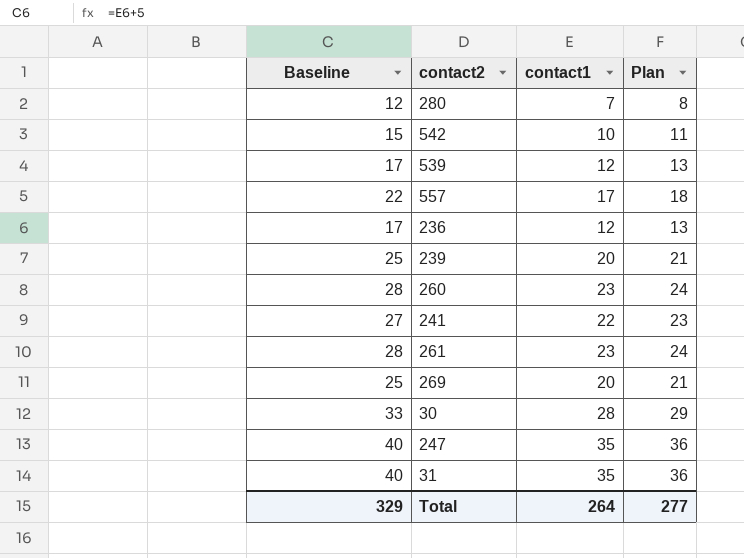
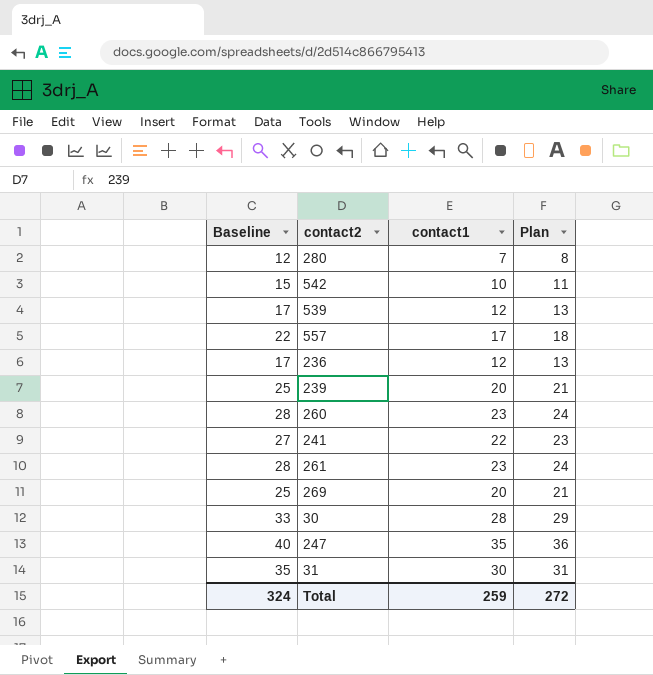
31 | Baseline: 40 -> 35
31 | contact1: 35 -> 30
31 | Plan: 36 -> 31
Total | Baseline: 329 -> 324
Total | contact1: 264 -> 259
Total | Plan: 277 -> 272

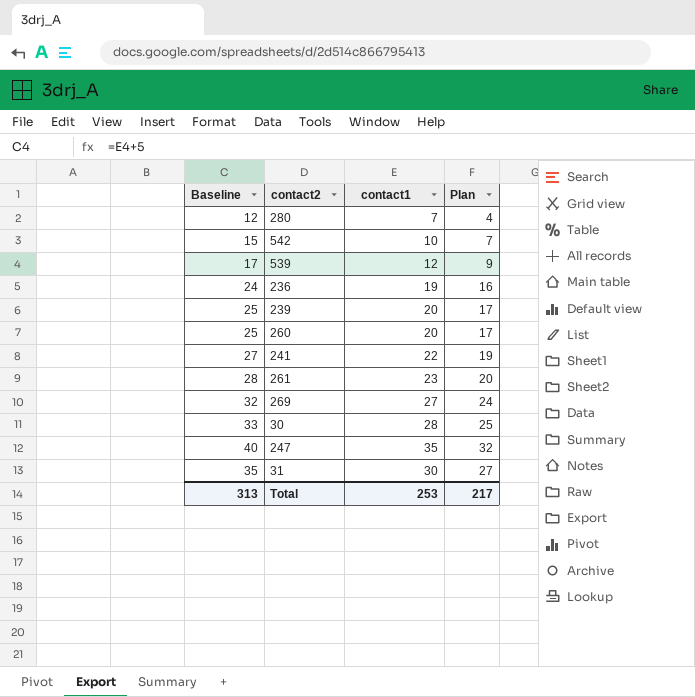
column Plan | formula: [contact1] + 1 -> [contact1] - 3
row 557: 22 | 17 | 18 -> none
236 | Baseline: 17 -> 24
236 | contact1: 12 -> 19
260 | Baseline: 28 -> 25
260 | contact1: 23 -> 20
269 | Baseline: 25 -> 32
269 | contact1: 20 -> 27
Total | Baseline: 324 -> 313
Total | contact1: 259 -> 253
Total | Plan: 272 -> 217

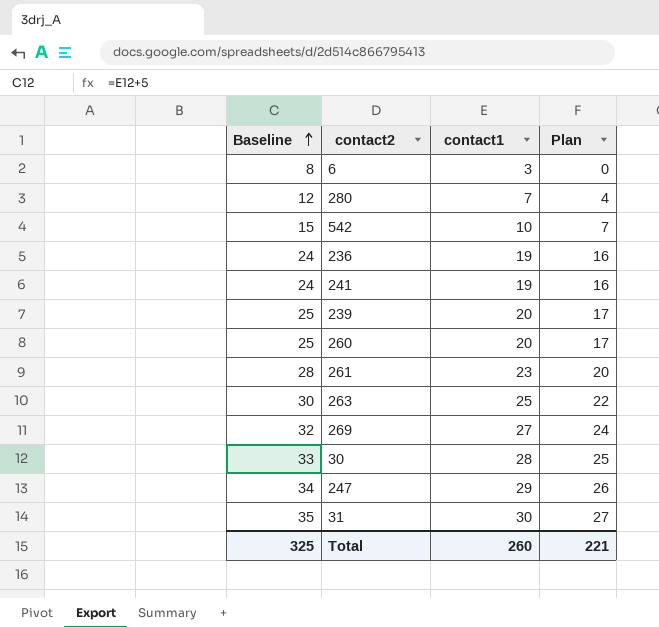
row order: none -> Baseline ascending
row 539: 17 | 12 | 9 -> none
row 6: none -> 8 | 3 | 0
241 | Baseline: 27 -> 24
241 | contact1: 22 -> 19
241 | Plan: 19 -> 16
row 263: none -> 30 | 25 | 22
247 | Baseline: 40 -> 34
247 | contact1: 35 -> 29
247 | Plan: 32 -> 26
Total | Baseline: 313 -> 325
Total | contact1: 253 -> 260
Total | Plan: 217 -> 221

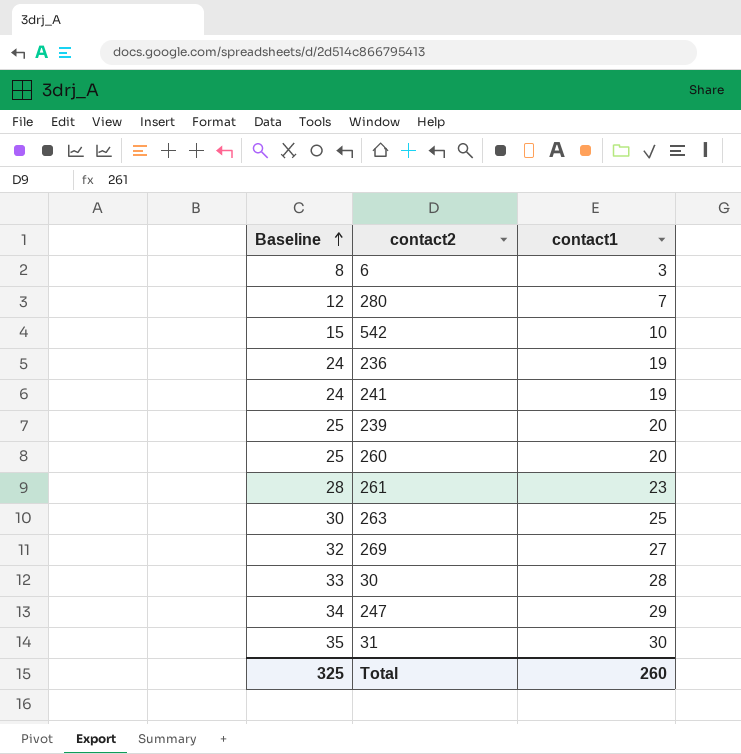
column Plan | formula: [contact1] - 3 -> none

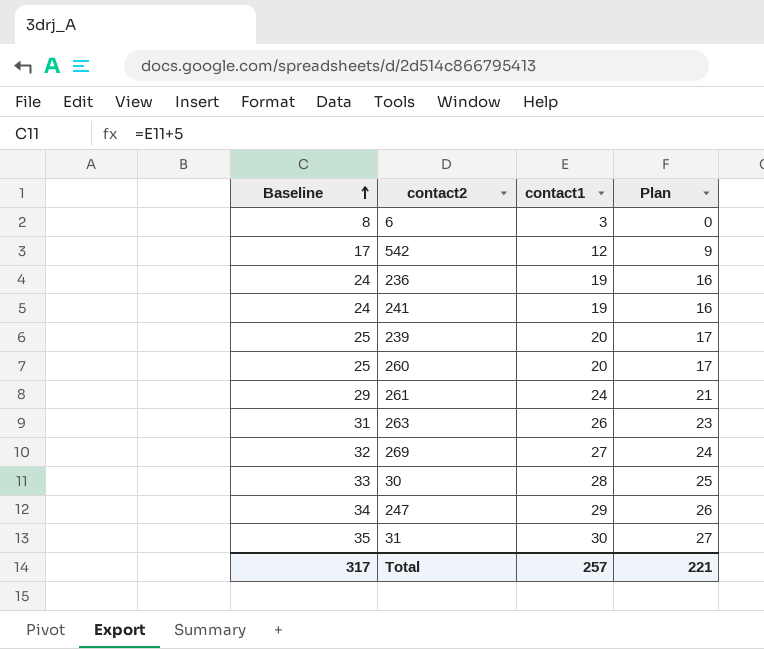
column Plan | formula: none -> [contact1] - 3
row 280: 12 | 7 -> none
542 | Baseline: 15 -> 17
542 | contact1: 10 -> 12
261 | Baseline: 28 -> 29
261 | contact1: 23 -> 24
263 | Baseline: 30 -> 31
263 | contact1: 25 -> 26
Total | Baseline: 325 -> 317
Total | contact1: 260 -> 257

